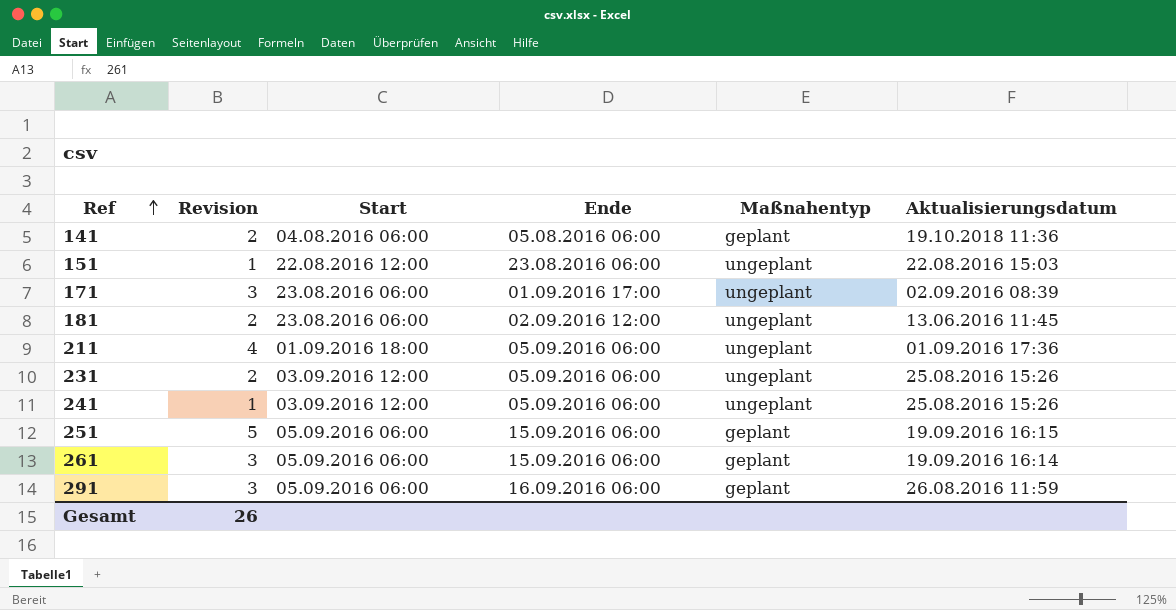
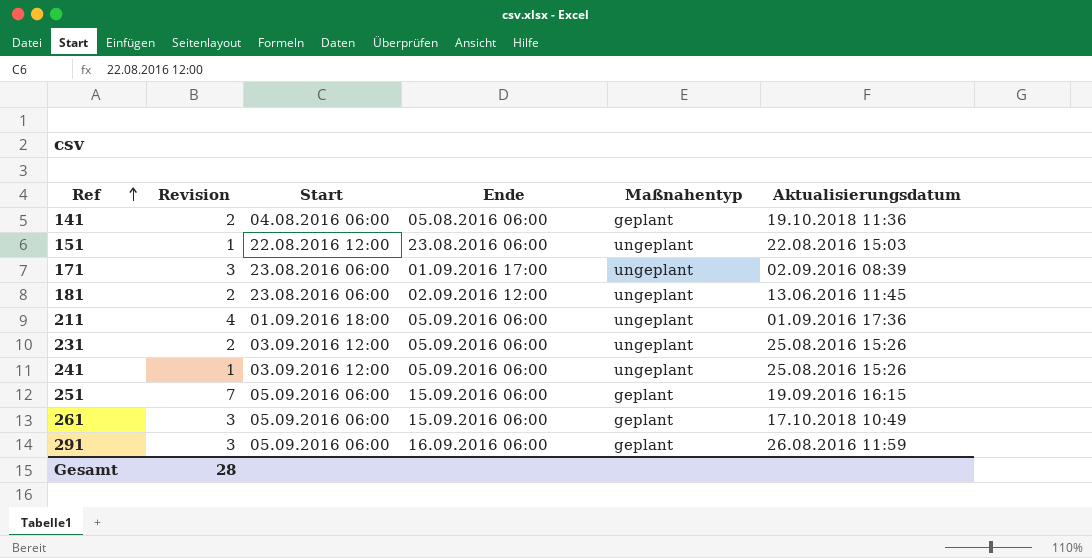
251 | Revision: 5 -> 7
261 | Aktualisierungsdatum: 19.09.2016 16:14 -> 17.10.2018 10:49
Gesamt | Revision: 26 -> 28

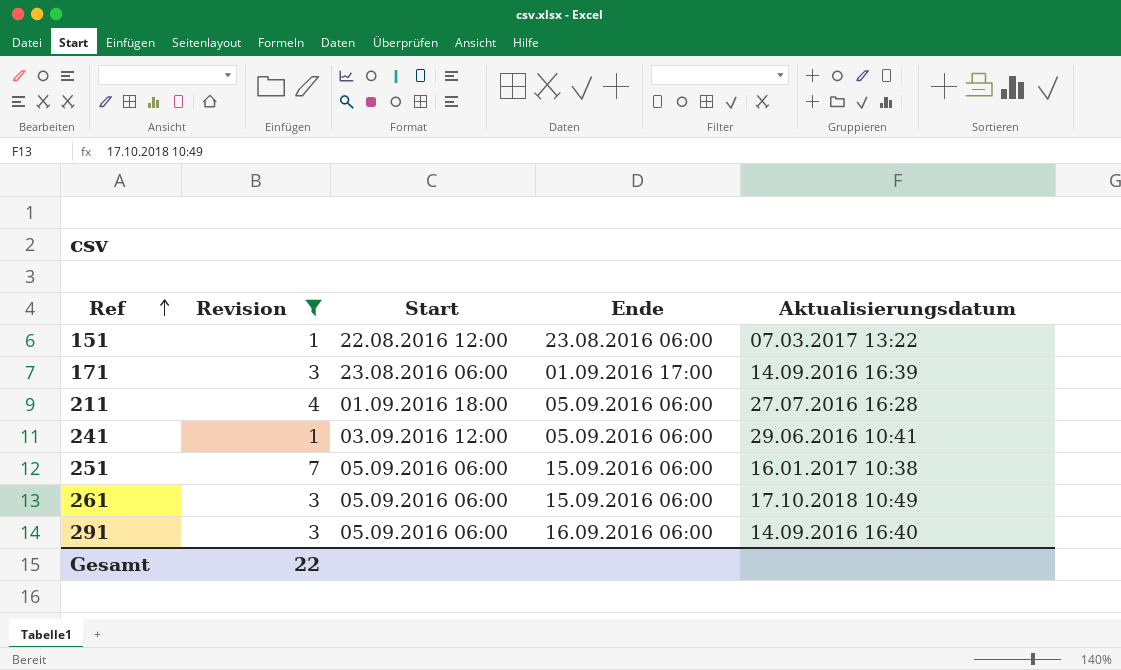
filter: none -> Revision != 2
column Maßnahentyp | position: 5 -> none
151 | Aktualisierungsdatum: 22.08.2016 15:03 -> 07.03.2017 13:22
171 | Aktualisierungsdatum: 02.09.2016 08:39 -> 14.09.2016 16:39
211 | Aktualisierungsdatum: 01.09.2016 17:36 -> 27.07.2016 16:28
241 | Aktualisierungsdatum: 25.08.2016 15:26 -> 29.06.2016 10:41
251 | Aktualisierungsdatum: 19.09.2016 16:15 -> 16.01.2017 10:38
291 | Aktualisierungsdatum: 26.08.2016 11:59 -> 14.09.2016 16:40
Gesamt | Revision: 28 -> 22

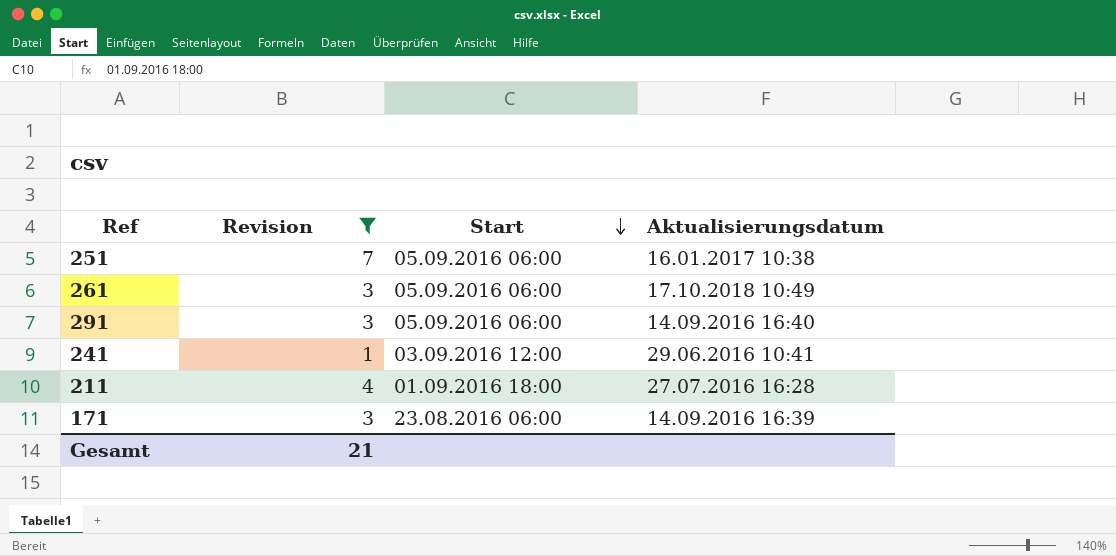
row order: Ref ascending -> Start descending
column Ende | position: 4 -> none
row 151: 1 | 22.08.2016 12:00 | 23.08.2016 06:00 | 07.03.2017 13:22 -> none
Gesamt | Revision: 22 -> 21

